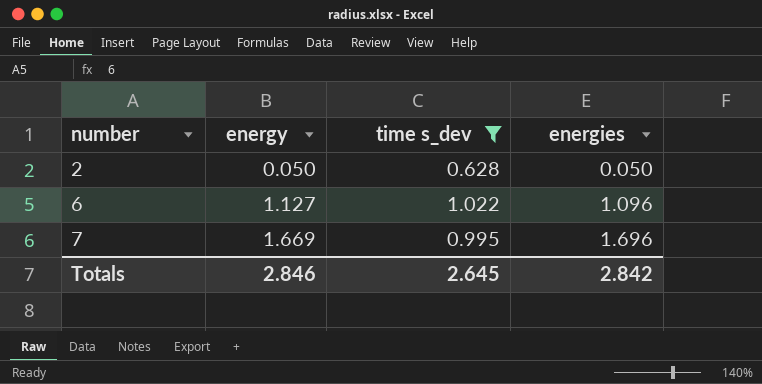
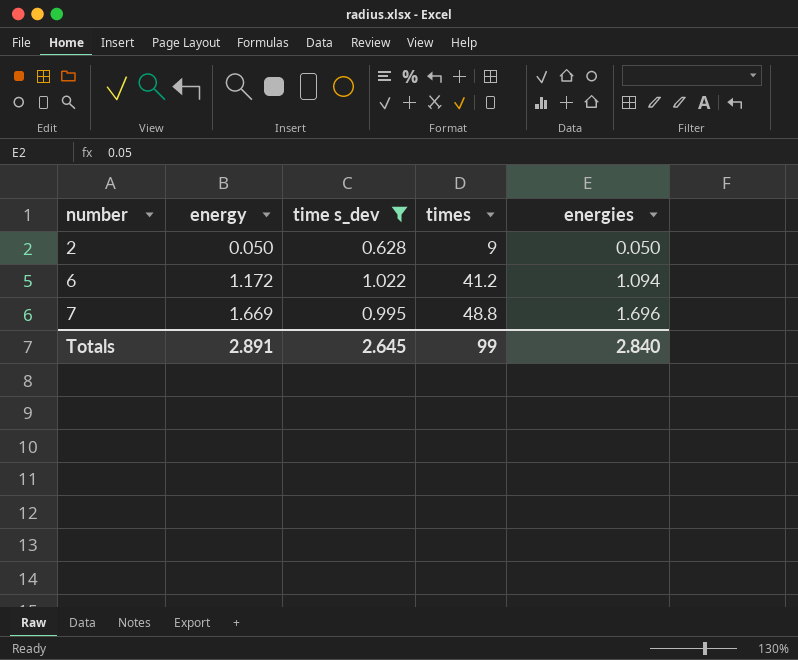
column times | position: none -> 4
6 | energy: 1.127 -> 1.172
6 | energies: 1.096 -> 1.094
Totals | energy: 2.846 -> 2.891
Totals | energies: 2.842 -> 2.840

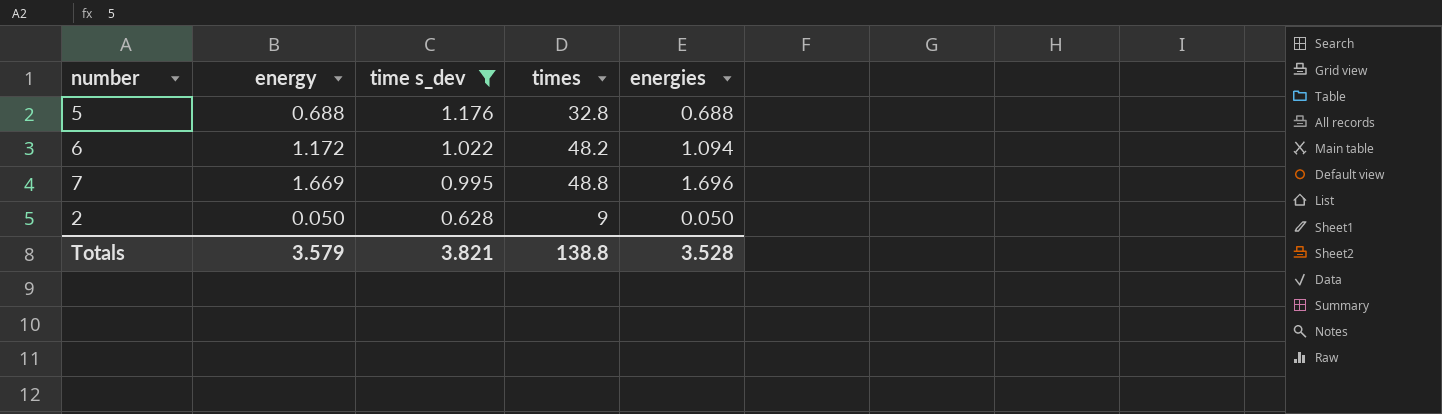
row order: number ascending -> time s_dev descending
row 5: none -> 0.688 | 1.176 | 32.8 | 0.688
6 | times: 41.2 -> 48.2
Totals | energy: 2.891 -> 3.579
Totals | time s_dev: 2.645 -> 3.821
Totals | times: 99 -> 138.8
Totals | energies: 2.840 -> 3.528

